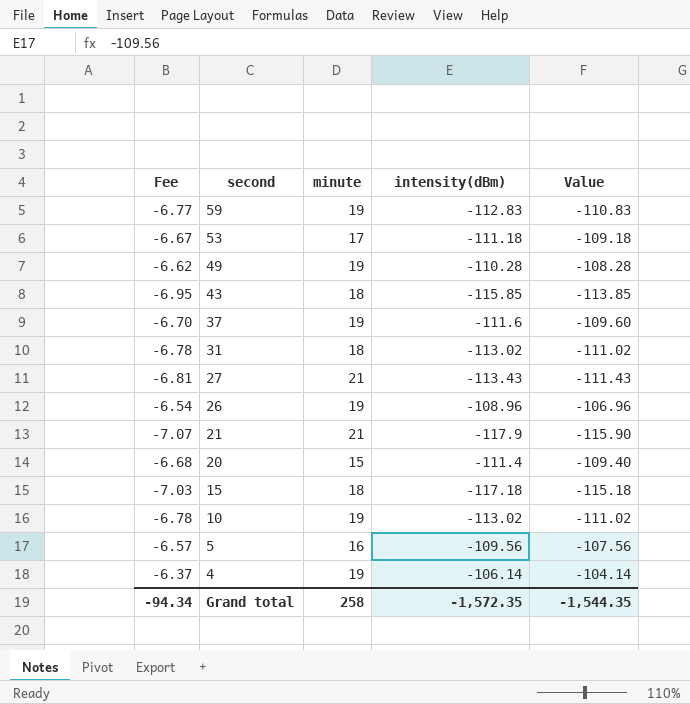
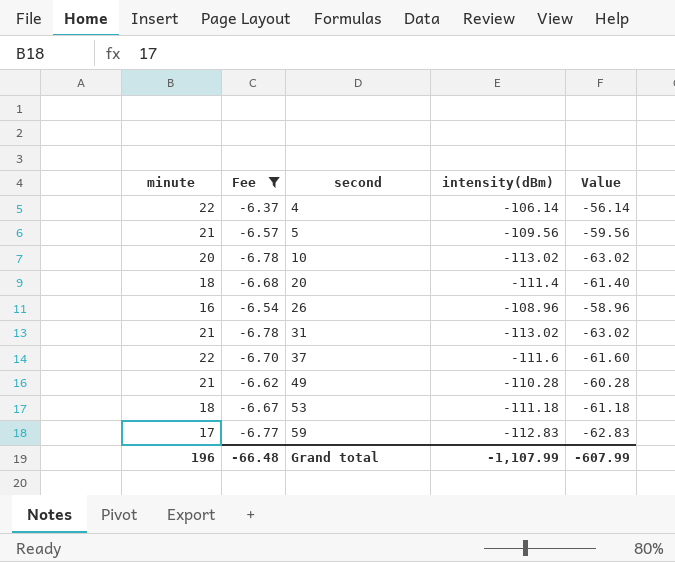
filter: none -> Fee >= -6.78
row order: second descending -> second ascending
column minute | position: 3 -> 1
column Value | formula: [intensity(dBm)] + 2 -> [intensity(dBm)] + 50
4 | minute: 19 -> 22
5 | minute: 16 -> 21
10 | minute: 19 -> 20
20 | minute: 15 -> 18
26 | minute: 19 -> 16
31 | minute: 18 -> 21
37 | minute: 19 -> 22
49 | minute: 19 -> 21
53 | minute: 17 -> 18
59 | minute: 19 -> 17
Grand total | minute: 258 -> 196
Grand total | Fee: -94.34 -> -66.48
Grand total | intensity(dBm): -1,572.35 -> -1,107.99
Grand total | Value: -1,544.35 -> -607.99

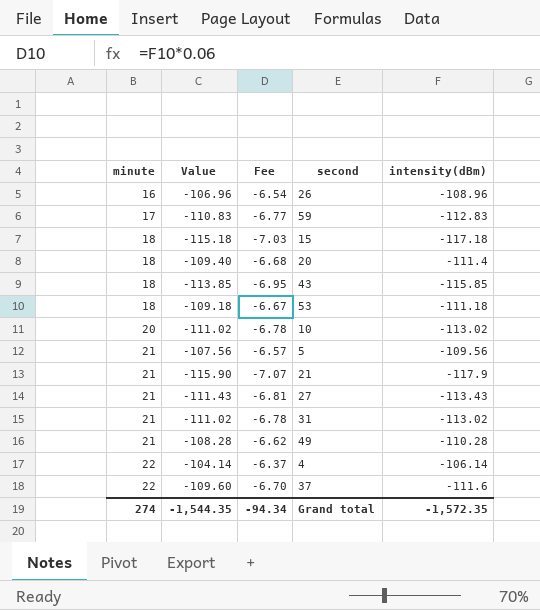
filter: Fee >= -6.78 -> none
row order: second ascending -> minute ascending
column Value | formula: [intensity(dBm)] + 50 -> [intensity(dBm)] + 2
column Value | position: 5 -> 2
Grand total | minute: 196 -> 274
Grand total | Value: -607.99 -> -1,544.35
Grand total | Fee: -66.48 -> -94.34
Grand total | intensity(dBm): -1,107.99 -> -1,572.35

